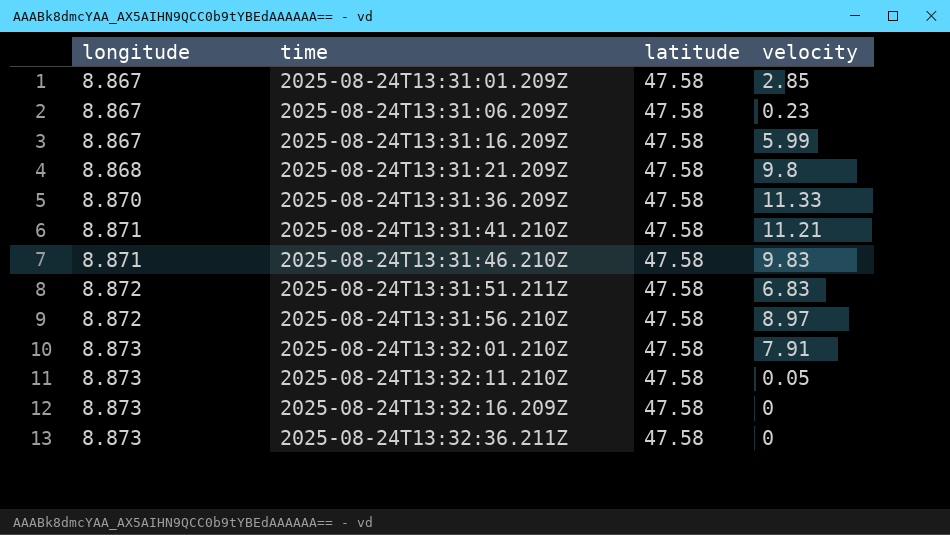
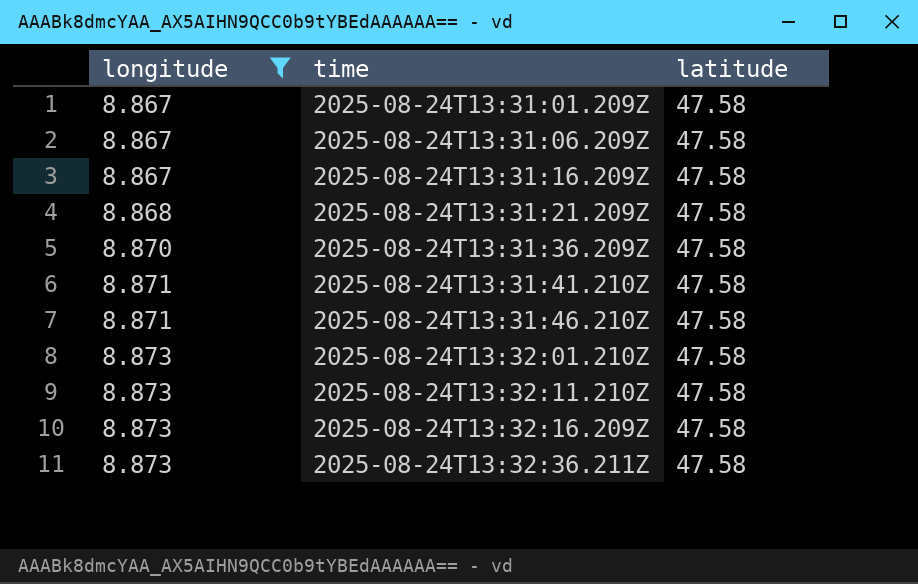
filter: none -> longitude != 8.872
column velocity | position: 4 -> none

